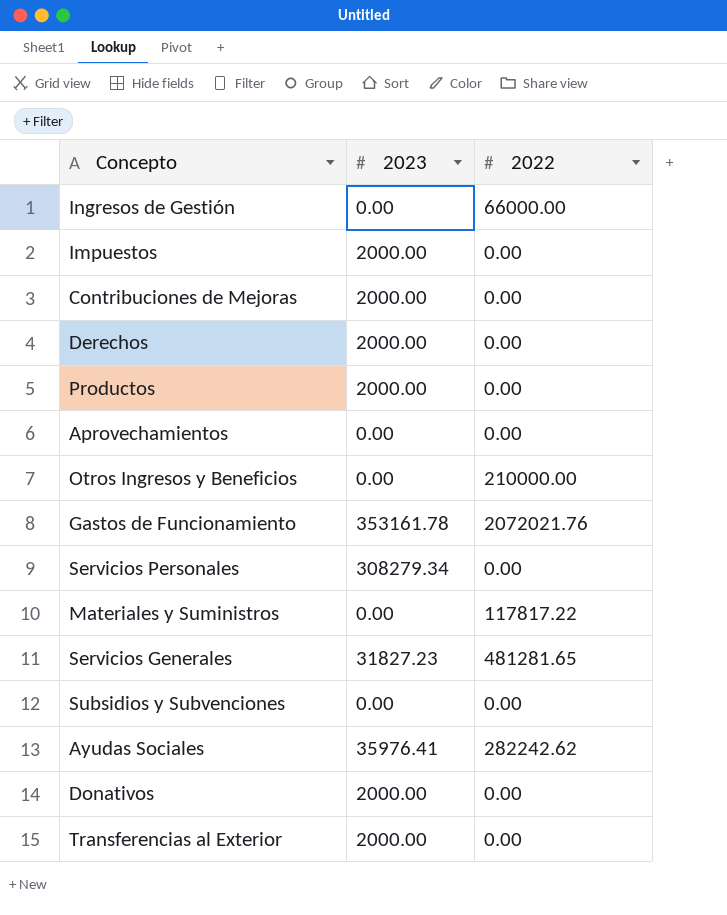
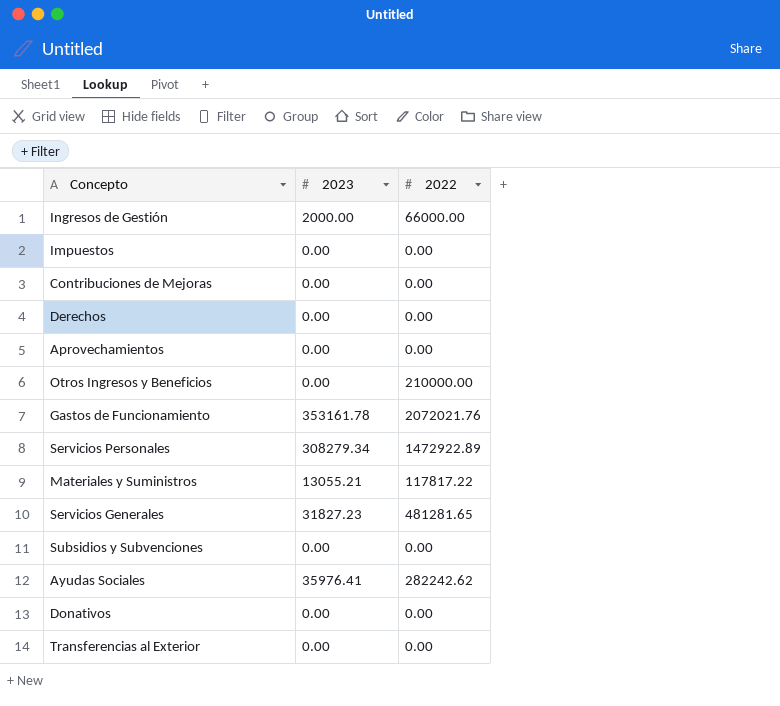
row Productos: 2000.00 | 0.00 -> none
Ingresos de Gestión | 2023: 0.00 -> 2000.00
Impuestos | 2023: 2000.00 -> 0.00
Contribuciones de Mejoras | 2023: 2000.00 -> 0.00
Derechos | 2023: 2000.00 -> 0.00
Servicios Personales | 2022: 0.00 -> 1472922.89
Materiales y Suministros | 2023: 0.00 -> 13055.21
Donativos | 2023: 2000.00 -> 0.00
Transferencias al Exterior | 2023: 2000.00 -> 0.00

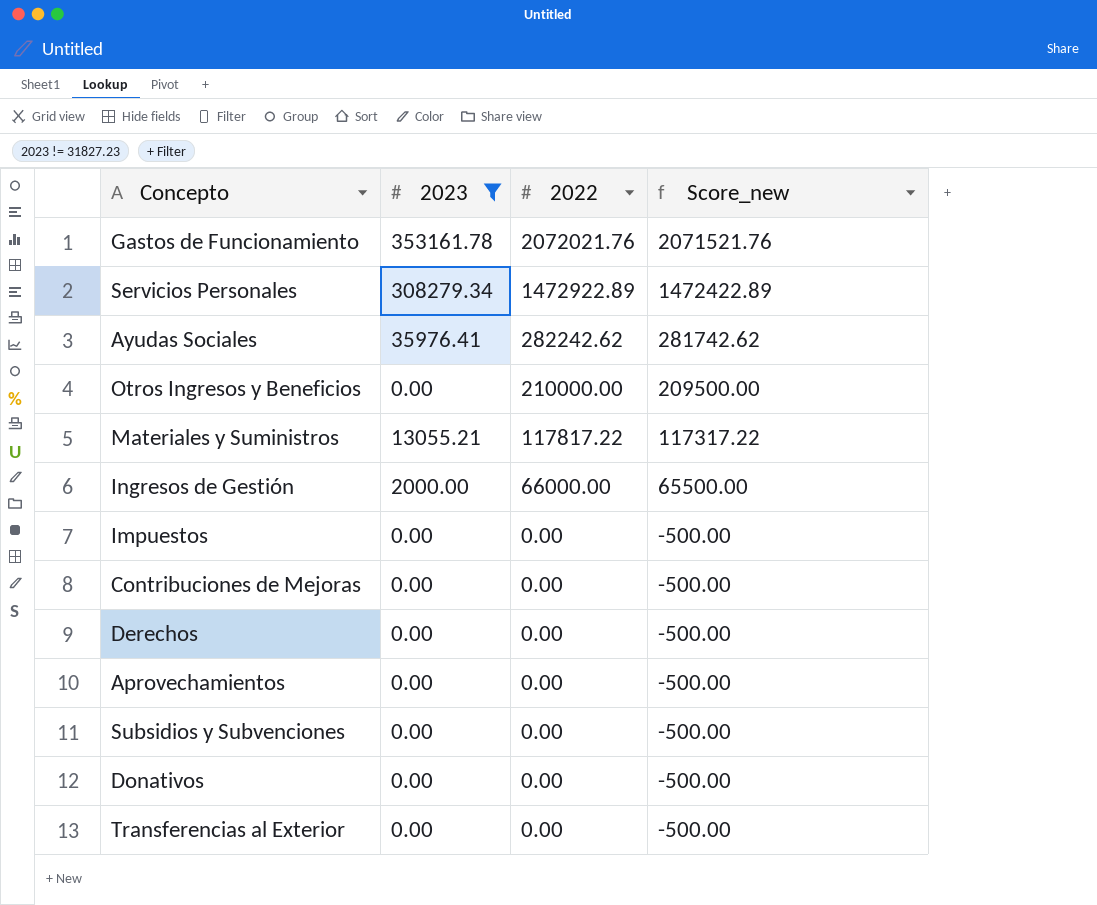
filter: none -> 2023 != 31827.23
row order: none -> 2022 descending
column Score_new | formula: none -> [2022] - 500

